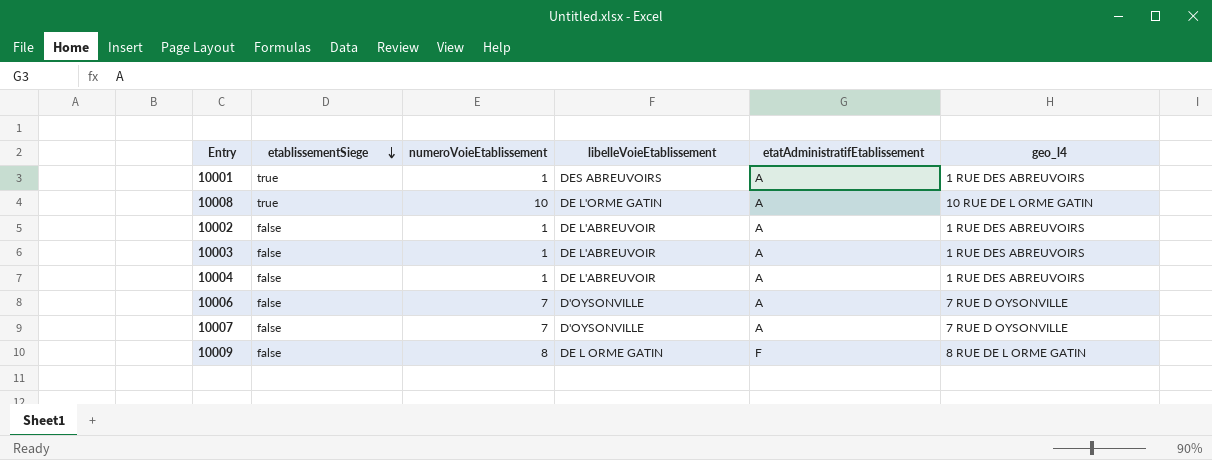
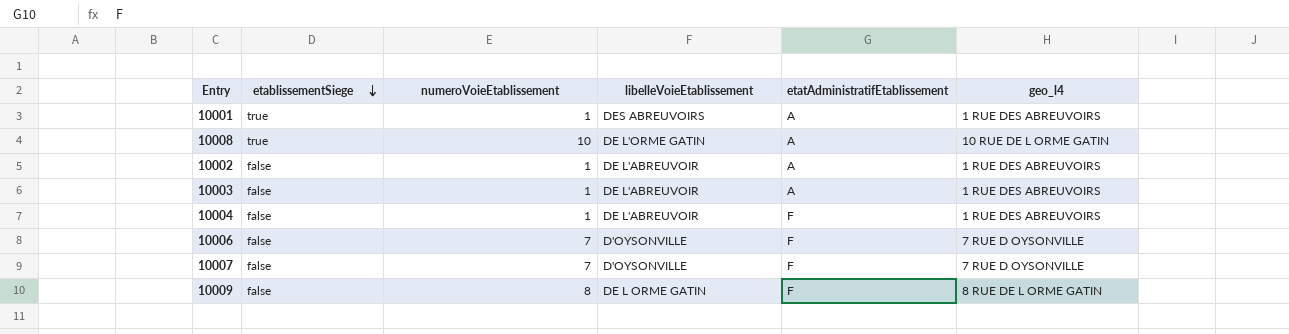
10004 | etatAdministratifEtablissement: A -> F
10006 | etatAdministratifEtablissement: A -> F
10007 | etatAdministratifEtablissement: A -> F

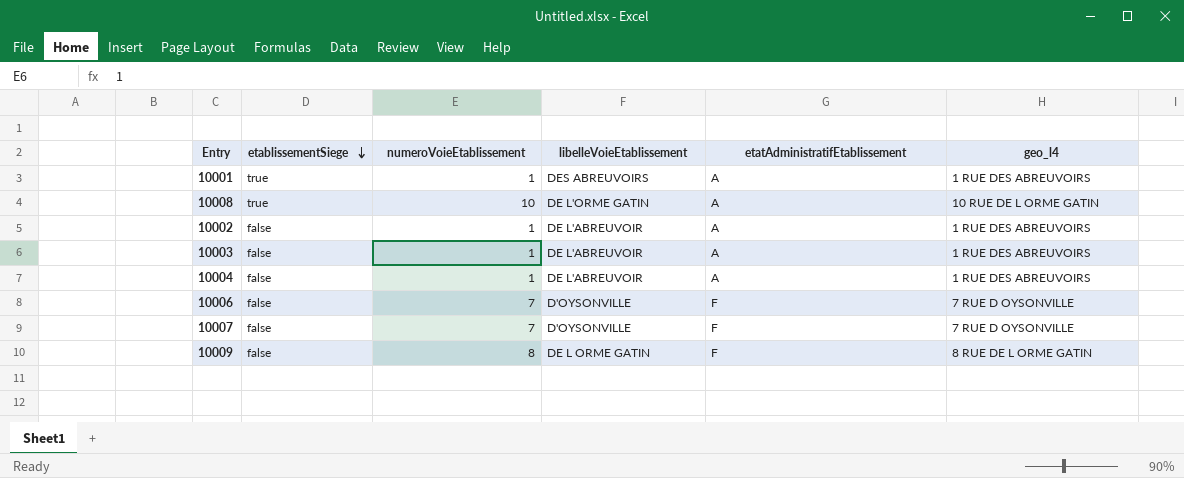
10004 | etatAdministratifEtablissement: F -> A

